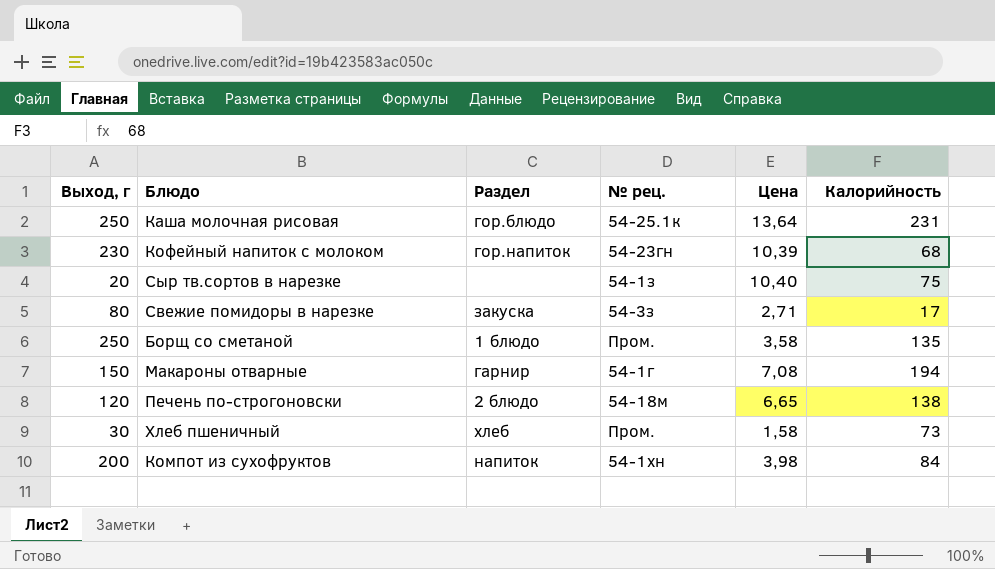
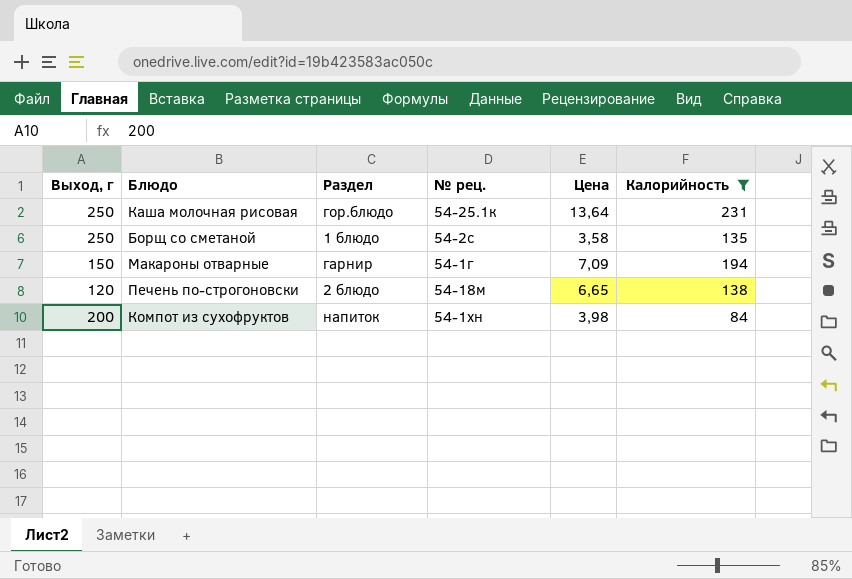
filter: none -> Калорийность >= 84
Борщ со сметаной | № рец.: Пром. -> 54-2с
Макароны отварные | Цена: 7,08 -> 7,09

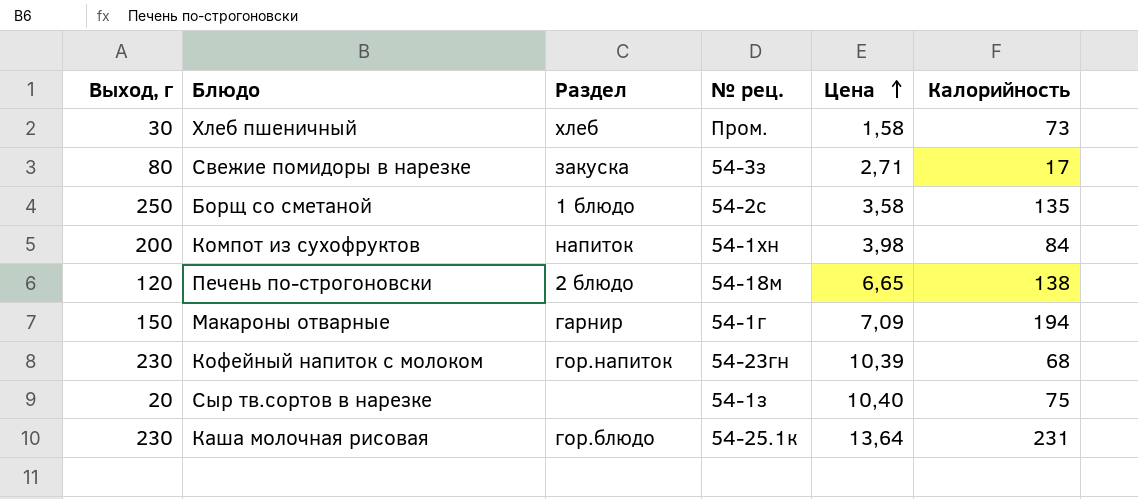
filter: Калорийность >= 84 -> none
row order: none -> Цена ascending
Каша молочная рисовая | Выход, г: 250 -> 230

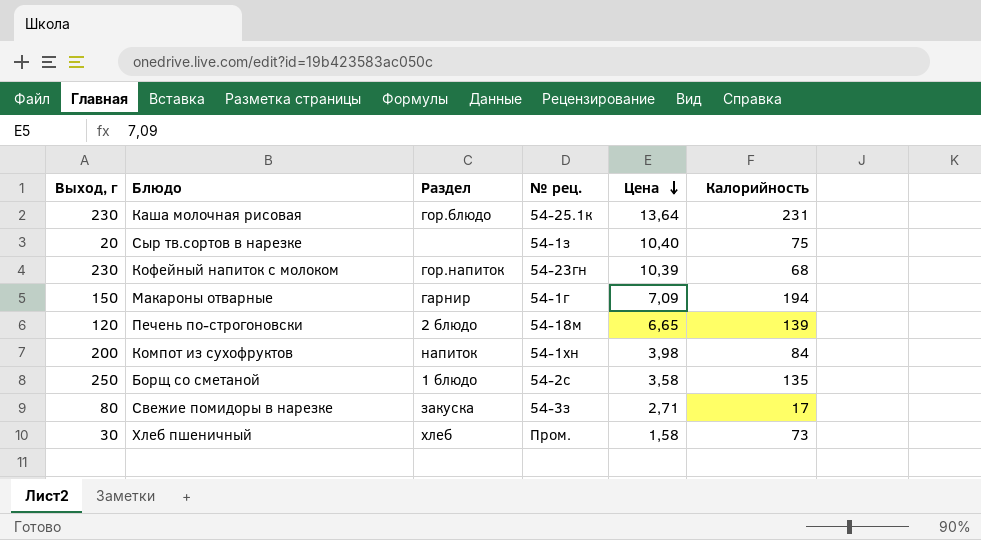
row order: Цена ascending -> Цена descending
Печень по-строгоновски | Калорийность: 138 -> 139

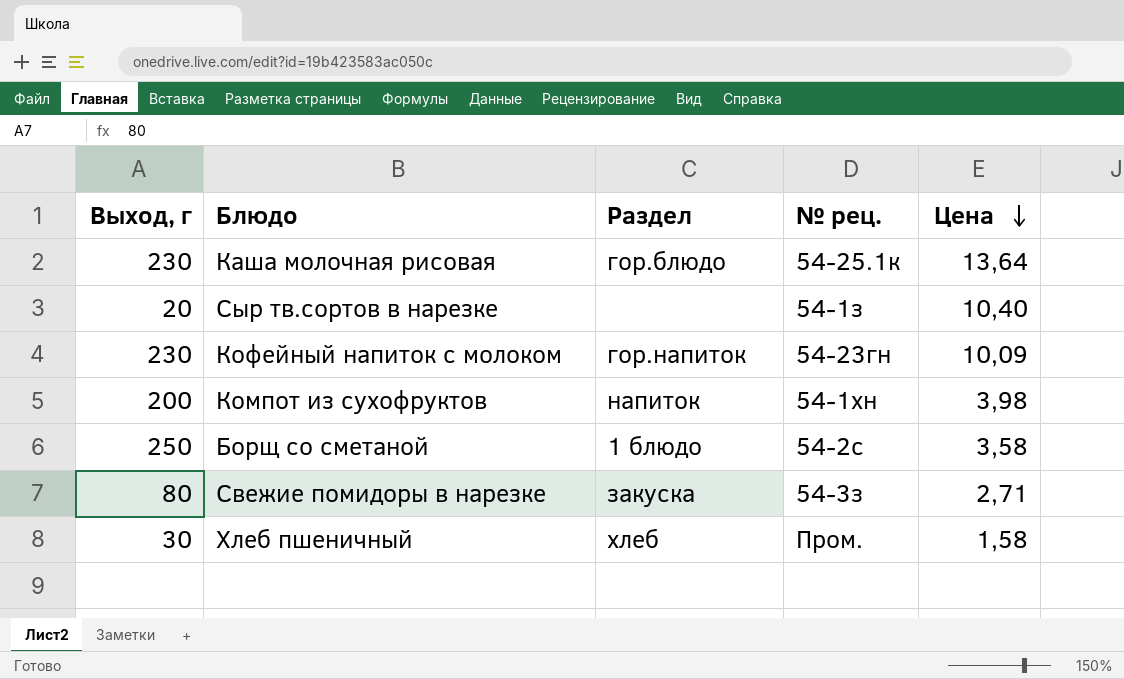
column Калорийность | position: 6 -> none
row Макароны отварные: 150 | гарнир | 54-1г | 7,09 | 194 -> none
row Печень по-строгоновски: 120 | 2 блюдо | 54-18м | 6,65 | 139 -> none
Кофейный напиток с молоком | Цена: 10,39 -> 10,09

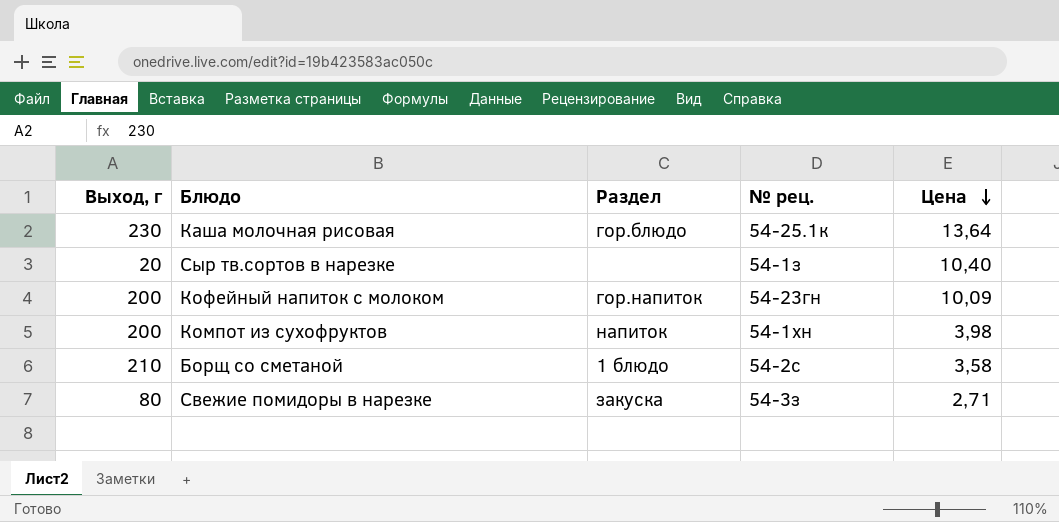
row Хлеб пшеничный: 30 | хлеб | Пром. | 1,58 -> none
Кофейный напиток с молоком | Выход, г: 230 -> 200
Борщ со сметаной | Выход, г: 250 -> 210

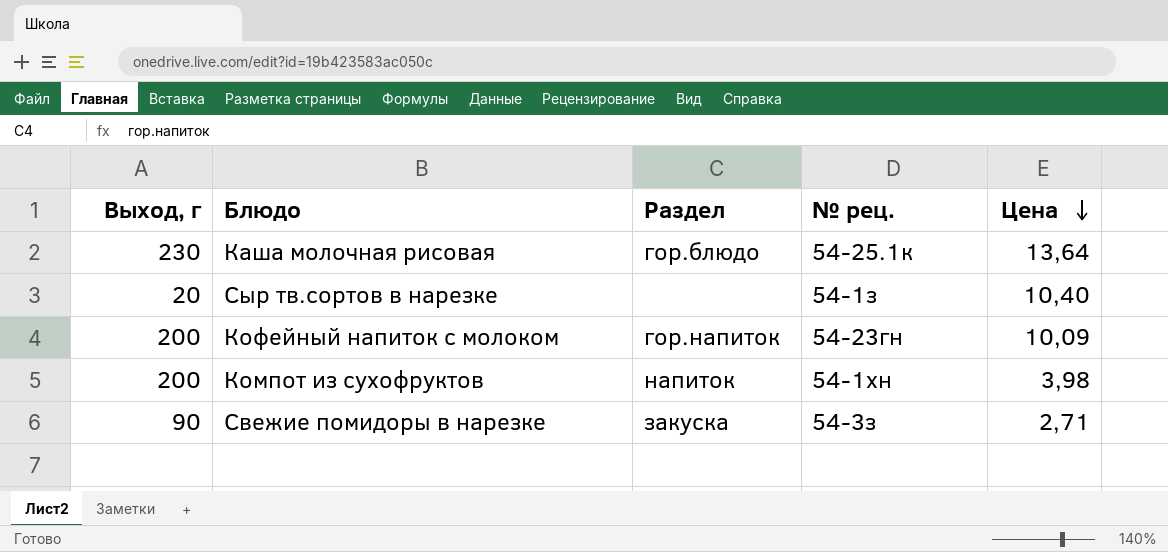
row Борщ со сметаной: 210 | 1 блюдо | 54-2с | 3,58 -> none
Свежие помидоры в нарезке | Выход, г: 80 -> 90

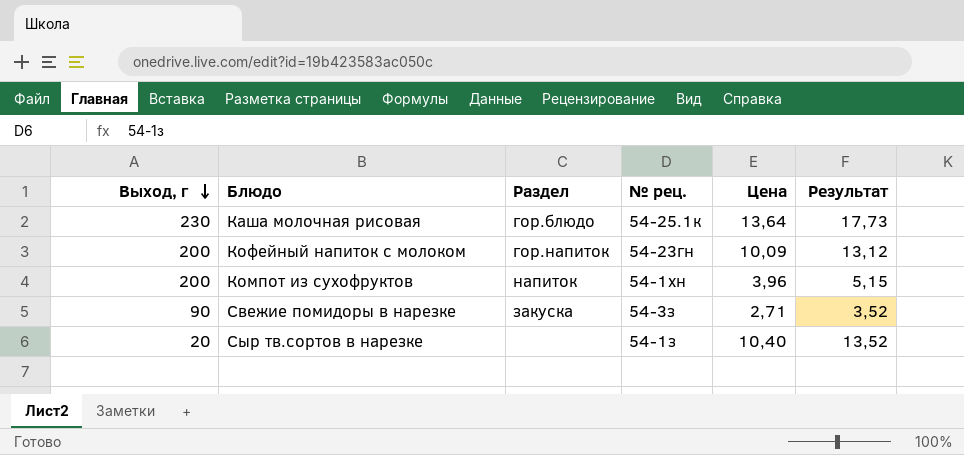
row order: Цена descending -> Выход, г descending
column Результат | formula: none -> [Цена] * 1,3
Компот из сухофруктов | Цена: 3,98 -> 3,96

